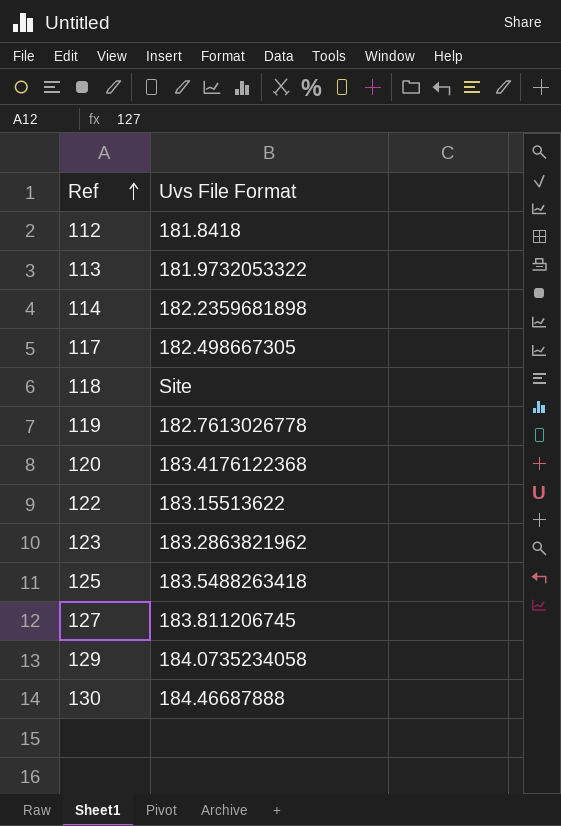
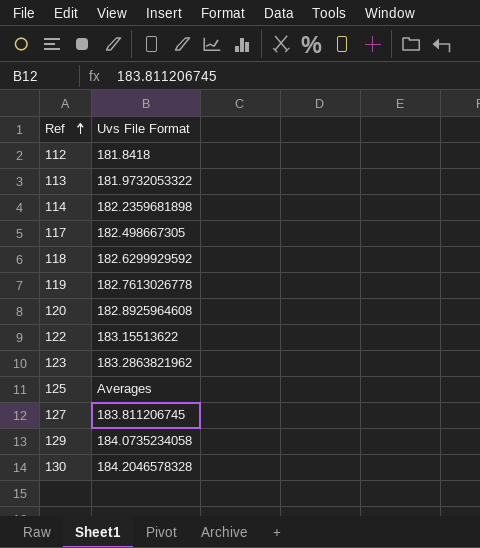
118 | Uvs File Format: Site -> 182.6299929592
120 | Uvs File Format: 183.4176122368 -> 182.8925964608
125 | Uvs File Format: 183.5488263418 -> Averages
130 | Uvs File Format: 184.46687888 -> 184.2046578328

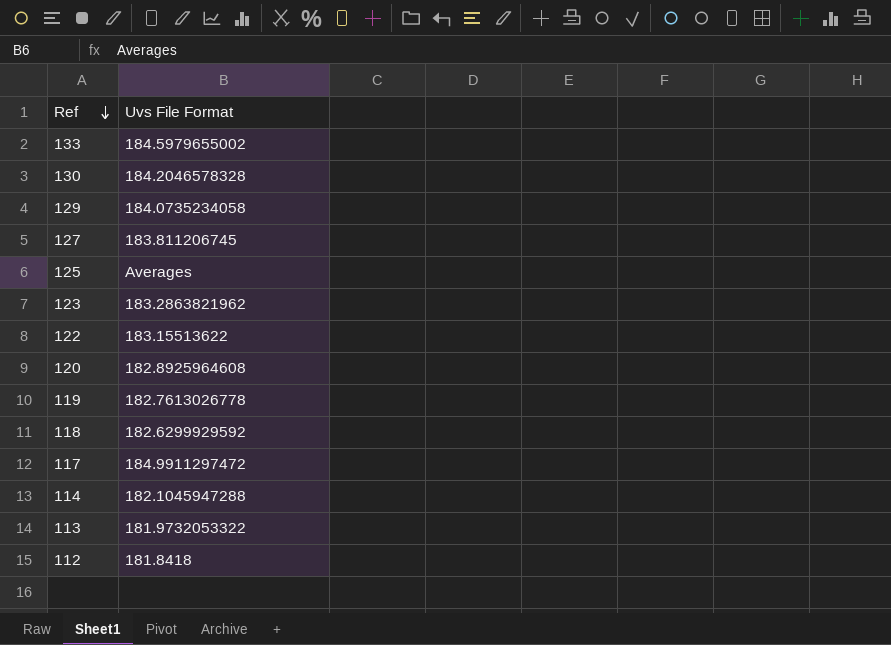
row order: Ref ascending -> Ref descending
row 133: none -> 184.5979655002
117 | Uvs File Format: 182.498667305 -> 184.9911297472
114 | Uvs File Format: 182.2359681898 -> 182.1045947288

